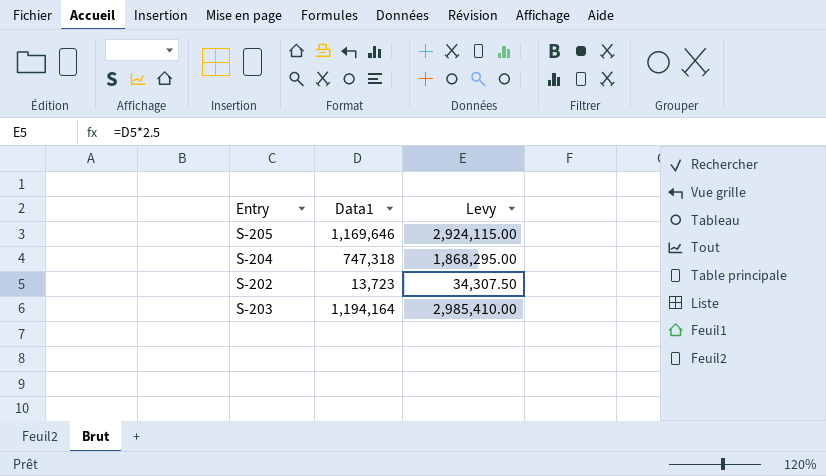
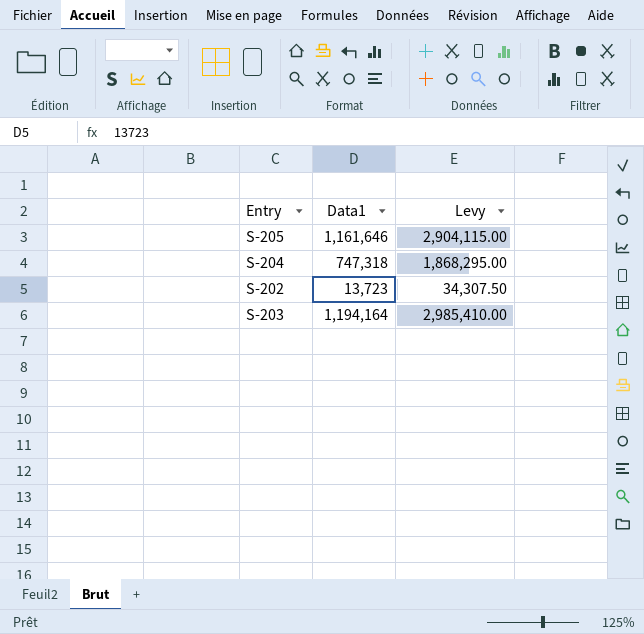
S-205 | Data1: 1,169,646 -> 1,161,646
S-205 | Levy: 2,924,115.00 -> 2,904,115.00

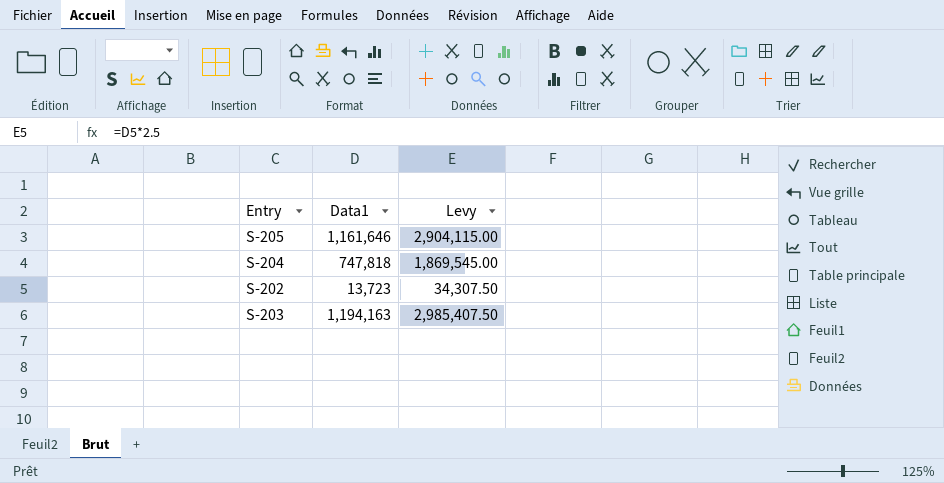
S-204 | Data1: 747,318 -> 747,818
S-204 | Levy: 1,868,295.00 -> 1,869,545.00
S-203 | Data1: 1,194,164 -> 1,194,163
S-203 | Levy: 2,985,410.00 -> 2,985,407.50

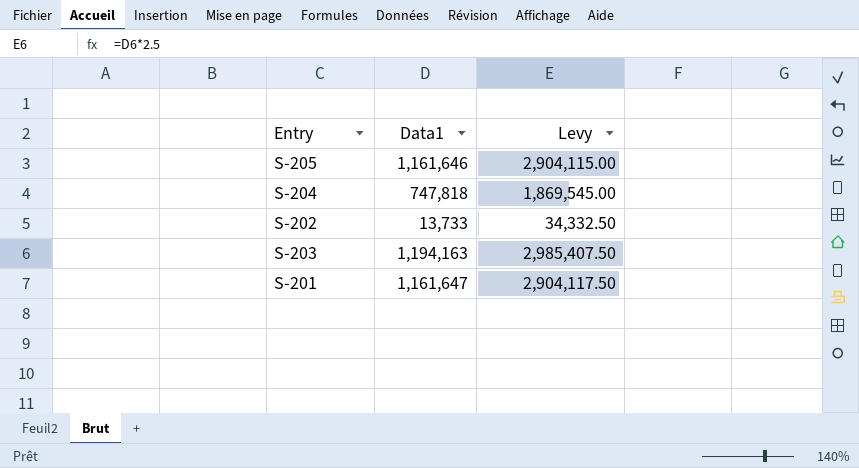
S-202 | Data1: 13,723 -> 13,733
S-202 | Levy: 34,307.50 -> 34,332.50
row S-201: none -> 1,161,647 | 2,904,117.50

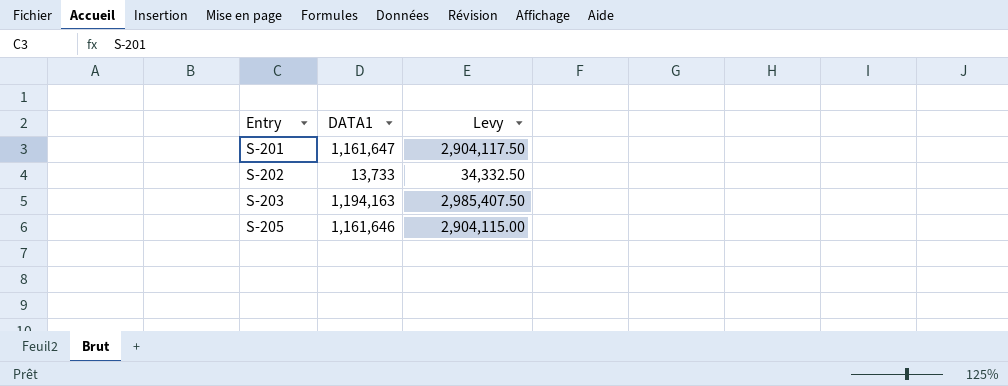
row order: none -> Entry ascending
column name: Data1 -> DATA1
row S-204: 747,818 | 1,869,545.00 -> none

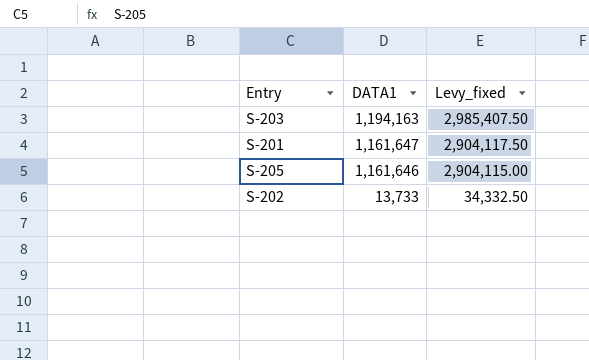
row order: Entry ascending -> DATA1 descending
column name: Levy -> Levy_fixed

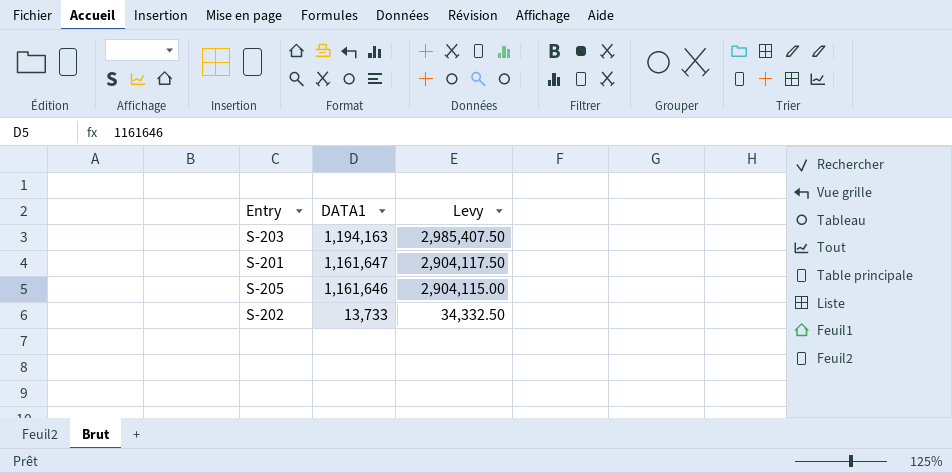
column name: Levy_fixed -> Levy

